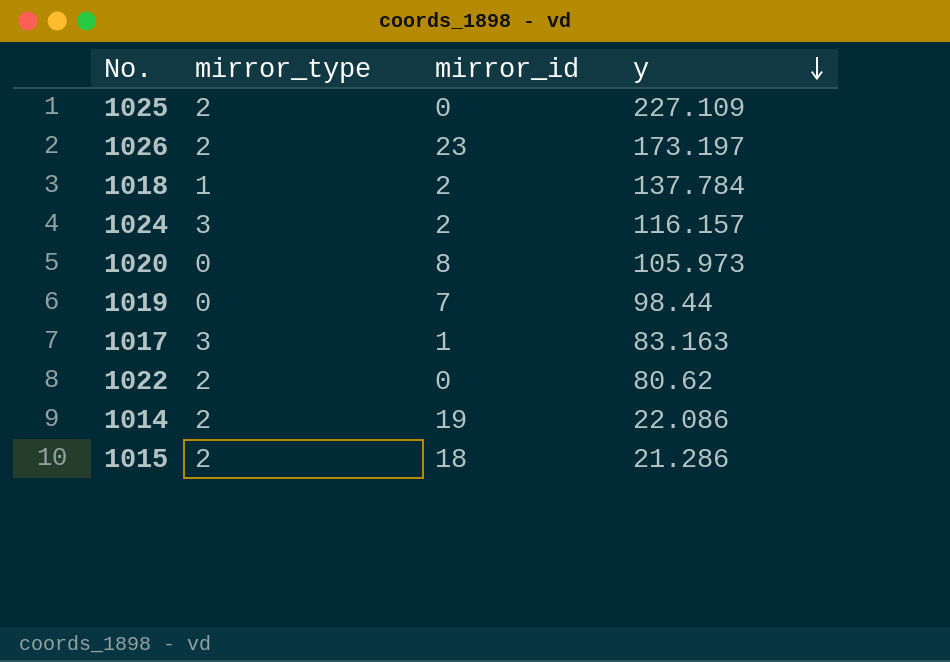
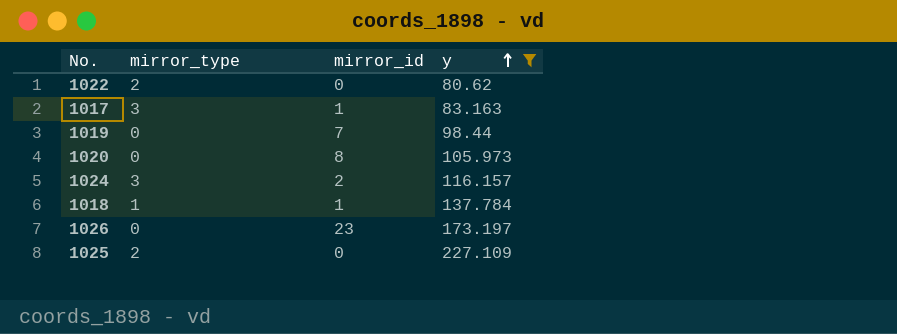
filter: none -> y >= 80.62
row order: y descending -> y ascending
1018 | mirror_id: 2 -> 1
1026 | mirror_type: 2 -> 0

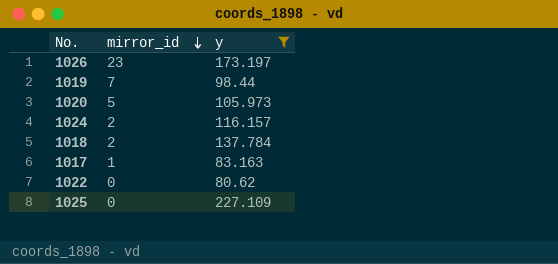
row order: y ascending -> mirror_id descending
column mirror_type | position: 2 -> none
1020 | mirror_id: 8 -> 5
1018 | mirror_id: 1 -> 2

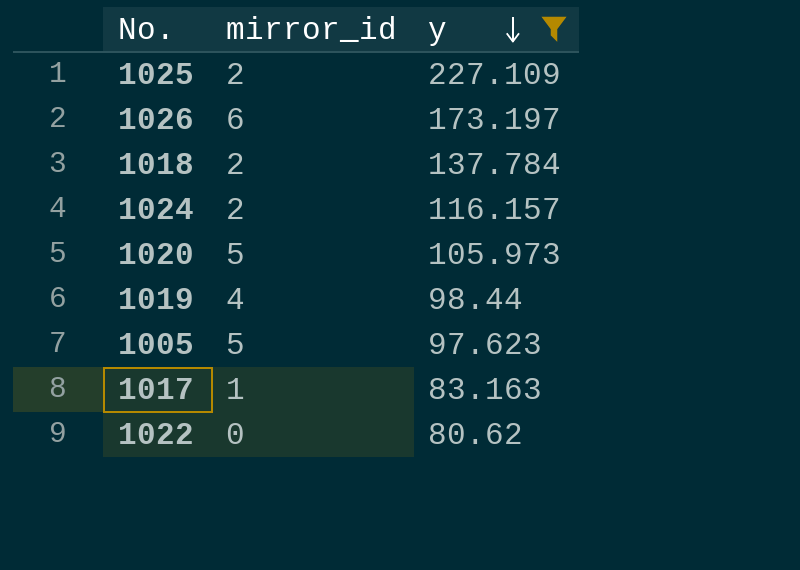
row order: mirror_id descending -> y descending
1025 | mirror_id: 0 -> 2
1026 | mirror_id: 23 -> 6
1019 | mirror_id: 7 -> 4
row 1005: none -> 5 | 97.623

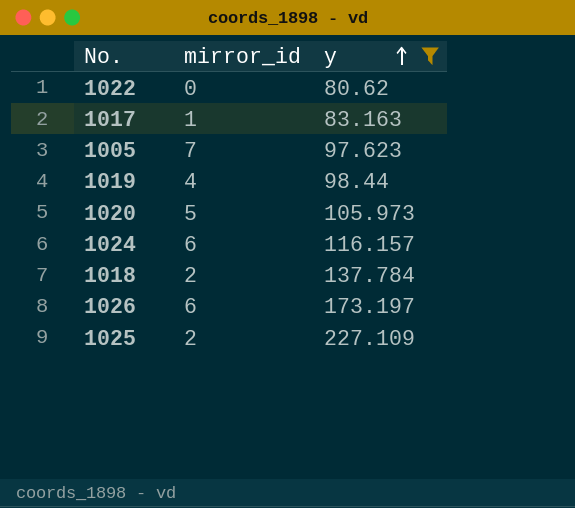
row order: y descending -> y ascending
1005 | mirror_id: 5 -> 7
1024 | mirror_id: 2 -> 6

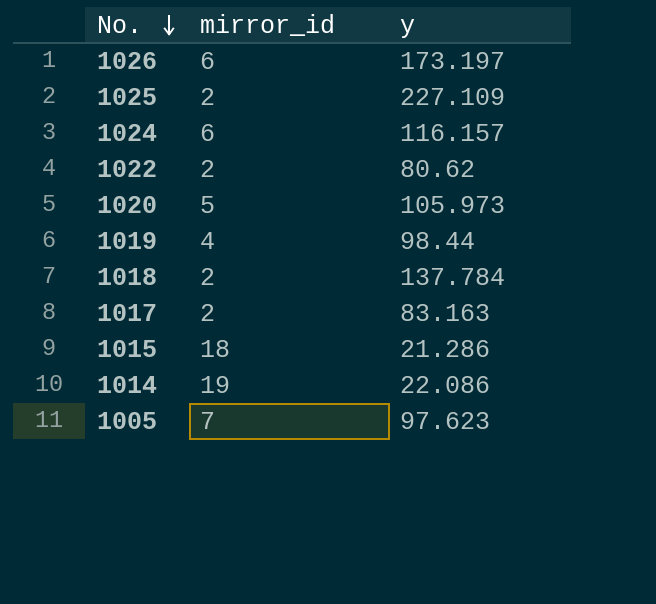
filter: y >= 80.62 -> none
row order: y ascending -> No. descending
1022 | mirror_id: 0 -> 2
1017 | mirror_id: 1 -> 2

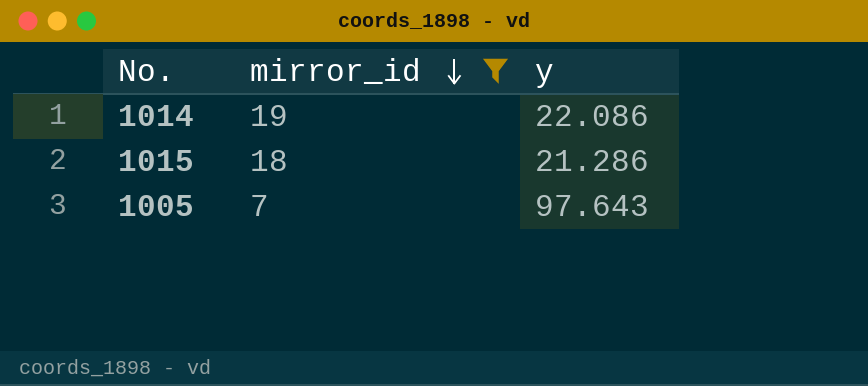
filter: none -> mirror_id >= 7
row order: No. descending -> mirror_id descending
1005 | y: 97.623 -> 97.643

